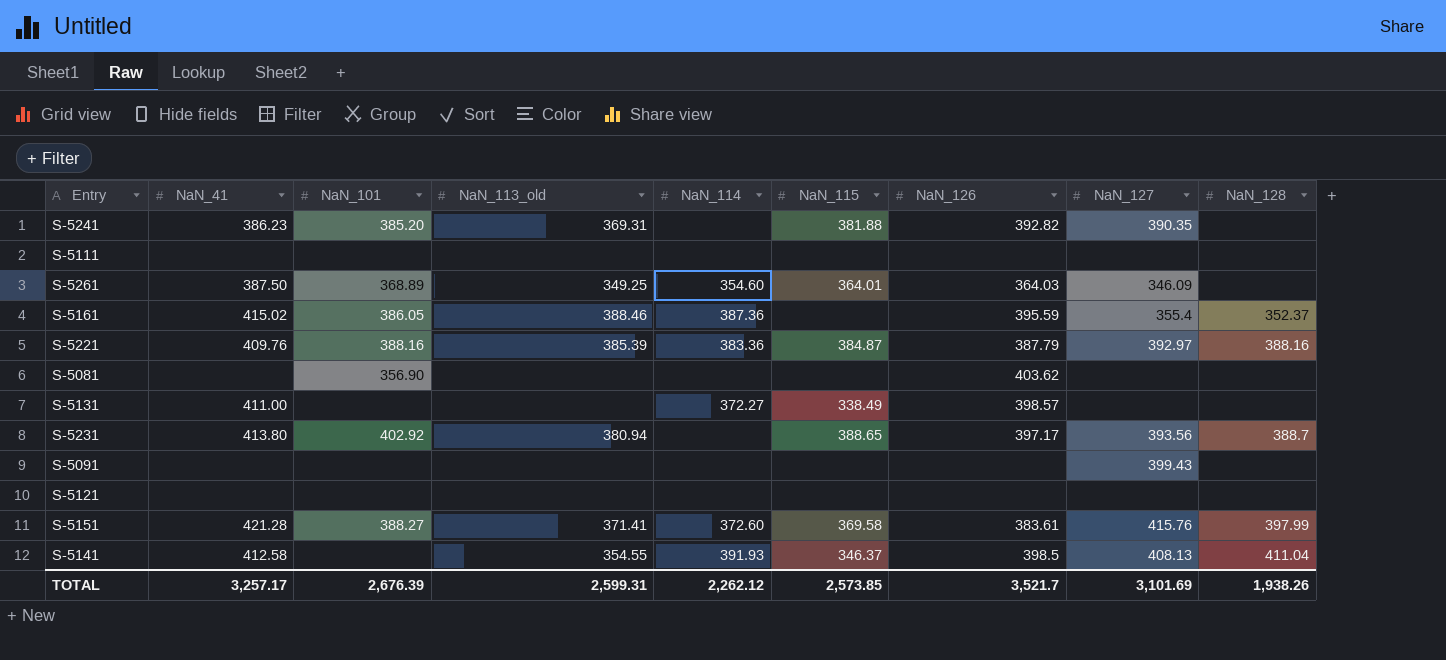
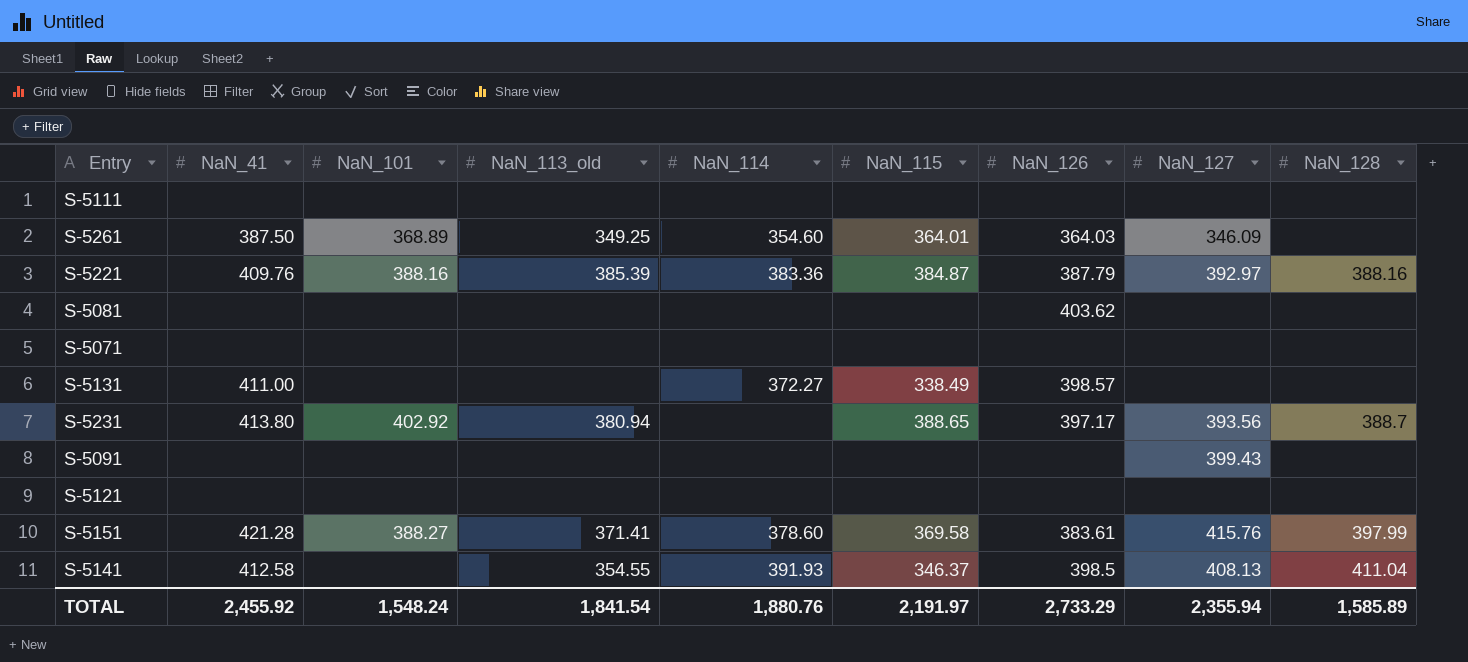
row S-5241: 386.23 | 385.20 | 369.31 | none | 381.88 | 392.82 | 390.35 | none -> none
row S-5161: 415.02 | 386.05 | 388.46 | 387.36 | none | 395.59 | 355.4 | 352.37 -> none
S-5081 | NaN_101: 356.90 -> none
row S-5071: none -> none | none | none | none | none | none | none | none
S-5151 | NaN_114: 372.60 -> 378.60
TOTAL | NaN_41: 3,257.17 -> 2,455.92
TOTAL | NaN_101: 2,676.39 -> 1,548.24
TOTAL | NaN_113_old: 2,599.31 -> 1,841.54
TOTAL | NaN_114: 2,262.12 -> 1,880.76
TOTAL | NaN_115: 2,573.85 -> 2,191.97
TOTAL | NaN_126: 3,521.7 -> 2,733.29
TOTAL | NaN_127: 3,101.69 -> 2,355.94
TOTAL | NaN_128: 1,938.26 -> 1,585.89

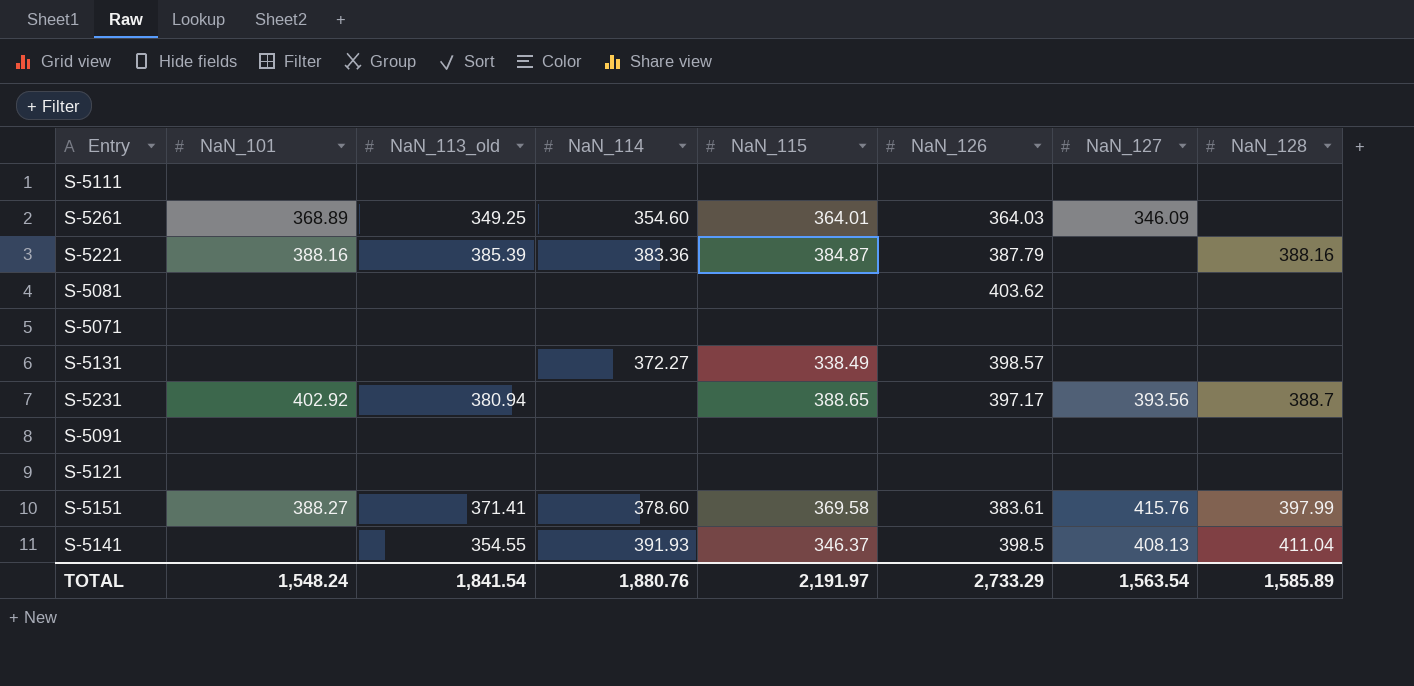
column NaN_41 | position: 2 -> none
S-5221 | NaN_127: 392.97 -> none
S-5091 | NaN_127: 399.43 -> none
TOTAL | NaN_127: 2,355.94 -> 1,563.54

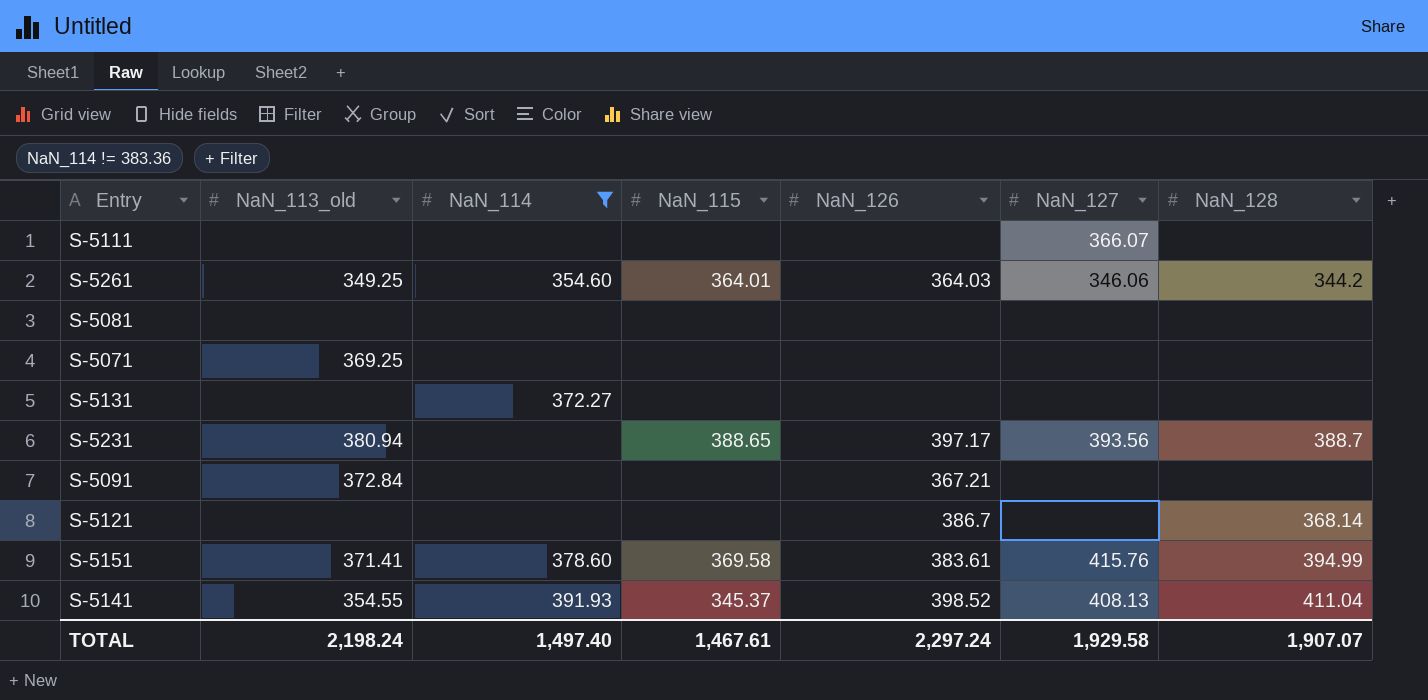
filter: none -> NaN_114 != 383.36
column NaN_101 | position: 2 -> none
S-5111 | NaN_127: none -> 366.07
S-5261 | NaN_127: 346.09 -> 346.06
S-5261 | NaN_128: none -> 344.2
S-5081 | NaN_126: 403.62 -> none
S-5071 | NaN_113_old: none -> 369.25
S-5131 | NaN_115: 338.49 -> none
S-5131 | NaN_126: 398.57 -> none
S-5091 | NaN_113_old: none -> 372.84
S-5091 | NaN_126: none -> 367.21
S-5121 | NaN_126: none -> 386.7
S-5121 | NaN_128: none -> 368.14
S-5151 | NaN_128: 397.99 -> 394.99
S-5141 | NaN_115: 346.37 -> 345.37
S-5141 | NaN_126: 398.5 -> 398.52
TOTAL | NaN_113_old: 1,841.54 -> 2,198.24
TOTAL | NaN_114: 1,880.76 -> 1,497.40
TOTAL | NaN_115: 2,191.97 -> 1,467.61
TOTAL | NaN_126: 2,733.29 -> 2,297.24
TOTAL | NaN_127: 1,563.54 -> 1,929.58
TOTAL | NaN_128: 1,585.89 -> 1,907.07

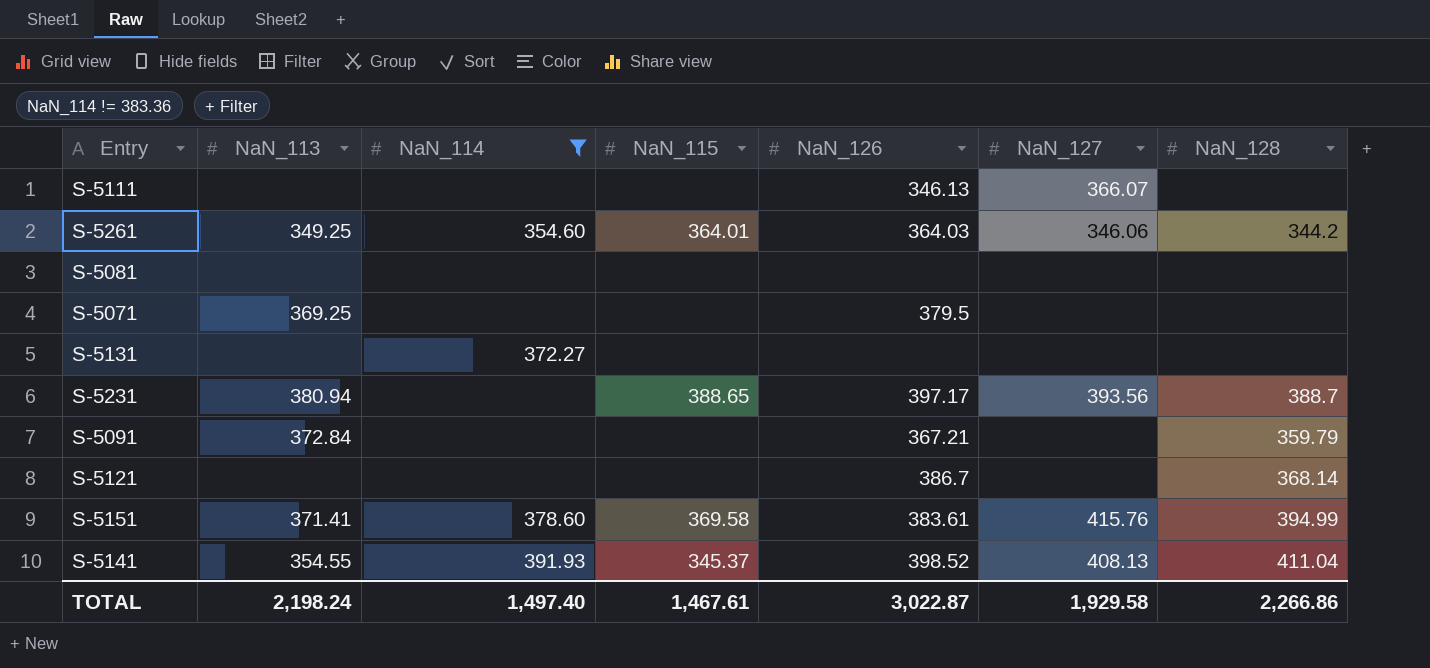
column name: NaN_113_old -> NaN_113
S-5111 | NaN_126: none -> 346.13
S-5071 | NaN_126: none -> 379.5
S-5091 | NaN_128: none -> 359.79
TOTAL | NaN_126: 2,297.24 -> 3,022.87
TOTAL | NaN_128: 1,907.07 -> 2,266.86

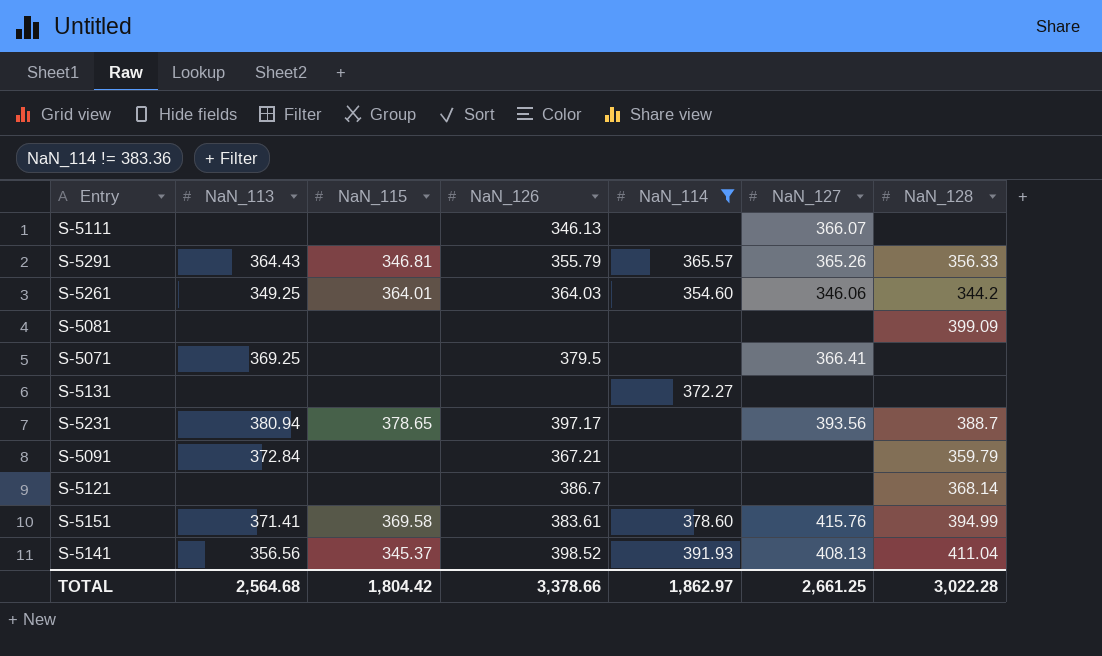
column NaN_114 | position: 3 -> 5
row S-5291: none -> 364.43 | 346.81 | 355.79 | 365.57 | 365.26 | 356.33
S-5081 | NaN_128: none -> 399.09
S-5071 | NaN_127: none -> 366.41
S-5231 | NaN_115: 388.65 -> 378.65
S-5141 | NaN_113: 354.55 -> 356.56
TOTAL | NaN_113: 2,198.24 -> 2,564.68
TOTAL | NaN_115: 1,467.61 -> 1,804.42
TOTAL | NaN_126: 3,022.87 -> 3,378.66
TOTAL | NaN_114: 1,497.40 -> 1,862.97
TOTAL | NaN_127: 1,929.58 -> 2,661.25
TOTAL | NaN_128: 2,266.86 -> 3,022.28

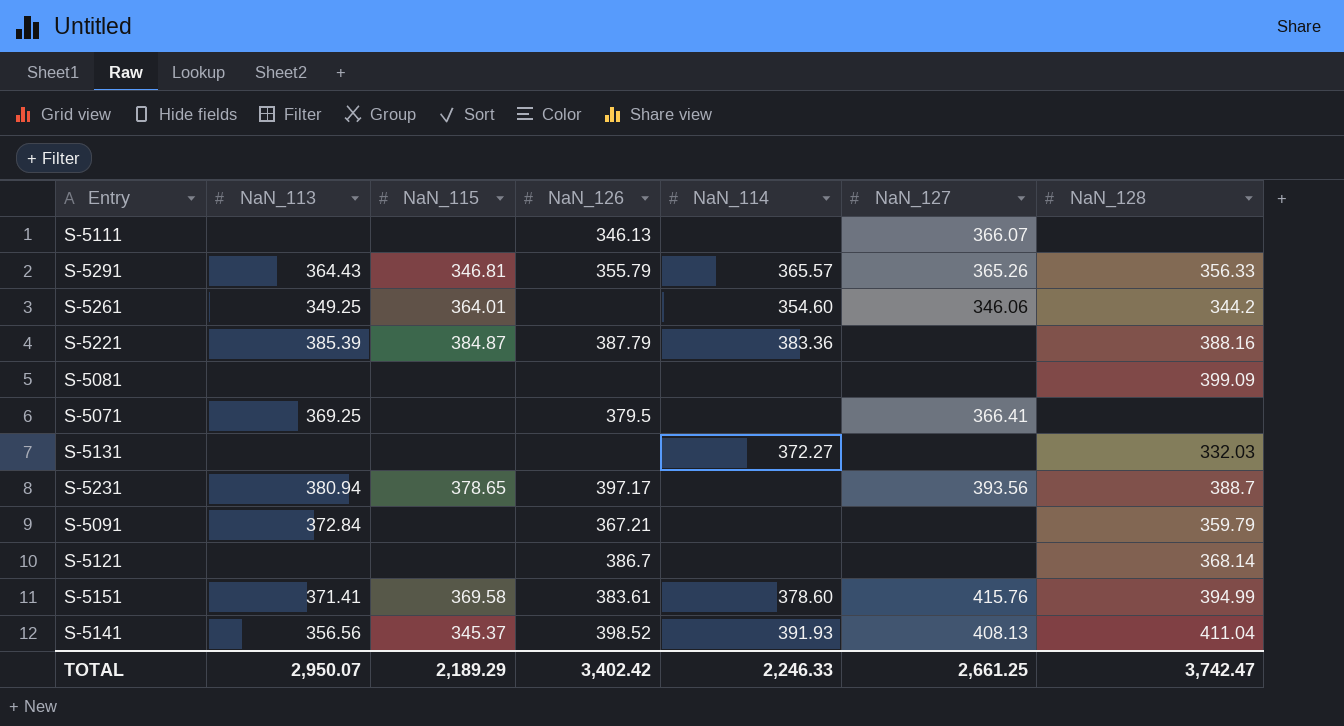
filter: NaN_114 != 383.36 -> none
S-5261 | NaN_126: 364.03 -> none
S-5131 | NaN_128: none -> 332.03
TOTAL | NaN_113: 2,564.68 -> 2,950.07
TOTAL | NaN_115: 1,804.42 -> 2,189.29
TOTAL | NaN_126: 3,378.66 -> 3,402.42
TOTAL | NaN_114: 1,862.97 -> 2,246.33
TOTAL | NaN_128: 3,022.28 -> 3,742.47

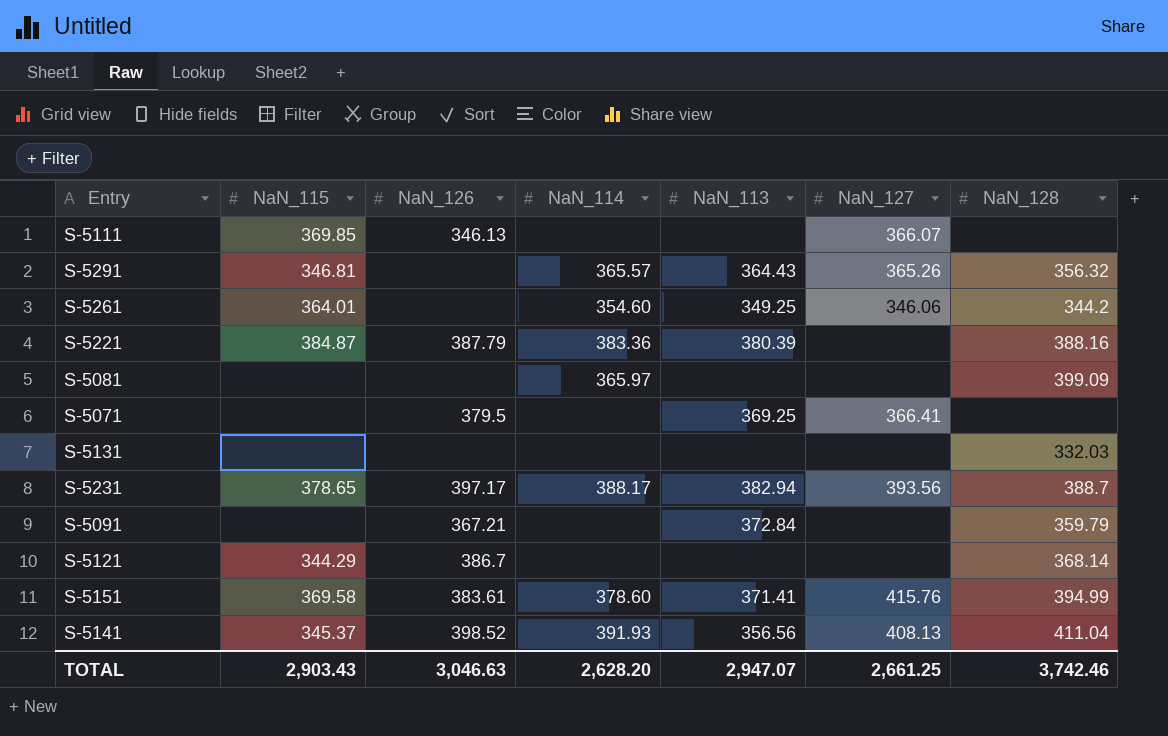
column NaN_113 | position: 2 -> 5
S-5111 | NaN_115: none -> 369.85
S-5291 | NaN_126: 355.79 -> none
S-5291 | NaN_128: 356.33 -> 356.32
S-5221 | NaN_113: 385.39 -> 380.39
S-5081 | NaN_114: none -> 365.97
S-5131 | NaN_114: 372.27 -> none
S-5231 | NaN_114: none -> 388.17
S-5231 | NaN_113: 380.94 -> 382.94
S-5121 | NaN_115: none -> 344.29
TOTAL | NaN_115: 2,189.29 -> 2,903.43
TOTAL | NaN_126: 3,402.42 -> 3,046.63
TOTAL | NaN_114: 2,246.33 -> 2,628.20
TOTAL | NaN_113: 2,950.07 -> 2,947.07
TOTAL | NaN_128: 3,742.47 -> 3,742.46

